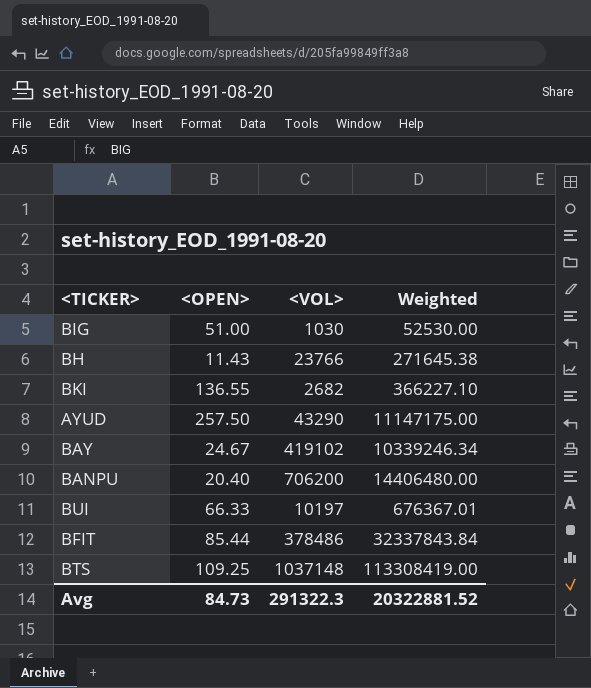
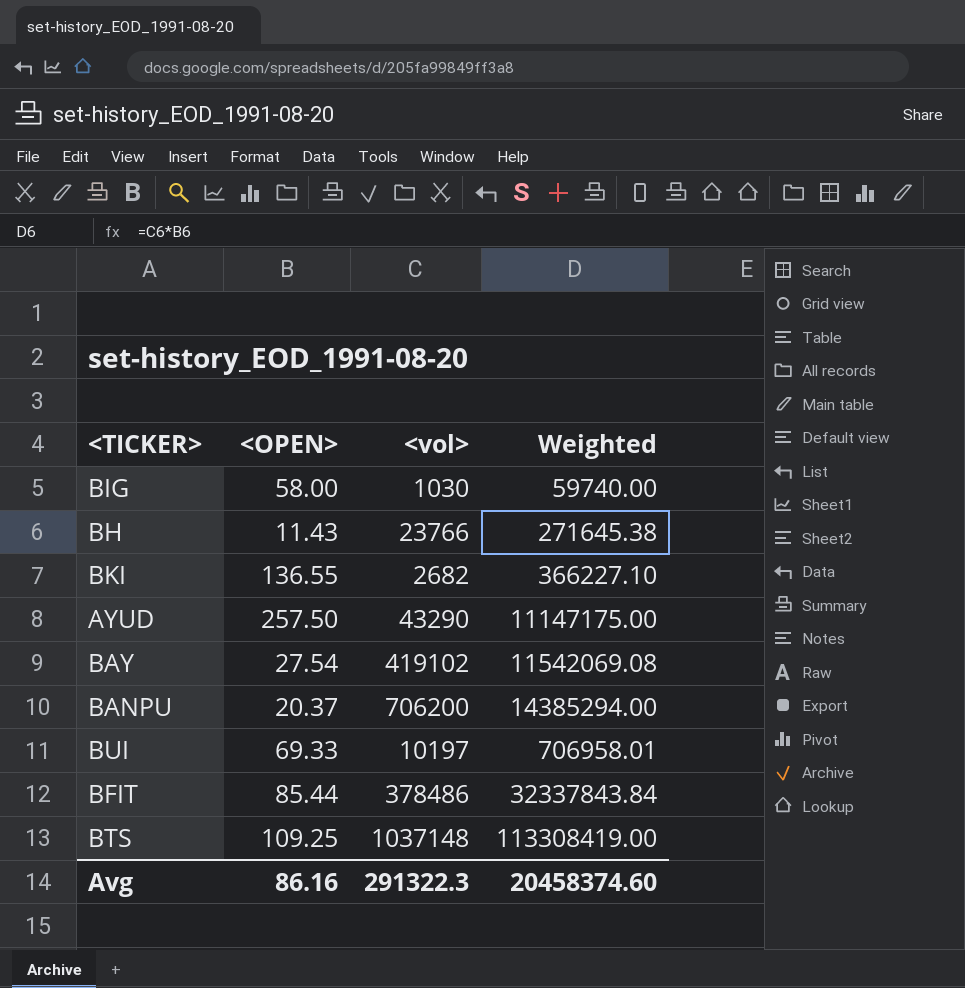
column name: <VOL> -> <vol>
BIG | <OPEN>: 51.00 -> 58.00
BIG | Weighted: 52530.00 -> 59740.00
BAY | <OPEN>: 24.67 -> 27.54
BAY | Weighted: 10339246.34 -> 11542069.08
BANPU | <OPEN>: 20.40 -> 20.37
BANPU | Weighted: 14406480.00 -> 14385294.00
BUI | <OPEN>: 66.33 -> 69.33
BUI | Weighted: 676367.01 -> 706958.01
Avg | <OPEN>: 84.73 -> 86.16
Avg | Weighted: 20322881.52 -> 20458374.60

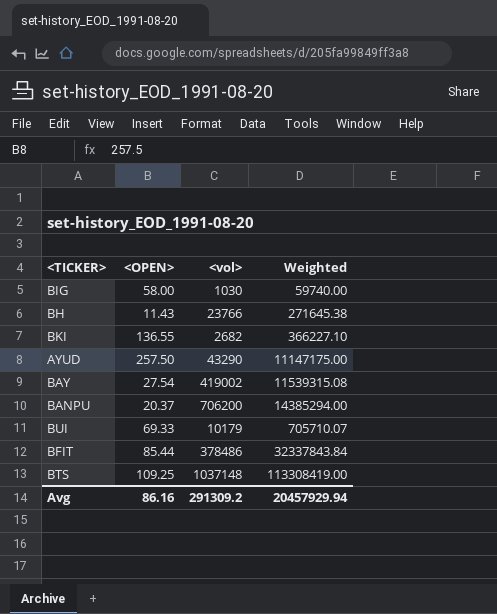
BAY | <vol>: 419102 -> 419002
BAY | Weighted: 11542069.08 -> 11539315.08
BUI | <vol>: 10197 -> 10179
BUI | Weighted: 706958.01 -> 705710.07
Avg | <vol>: 291322.3 -> 291309.2
Avg | Weighted: 20458374.60 -> 20457929.94

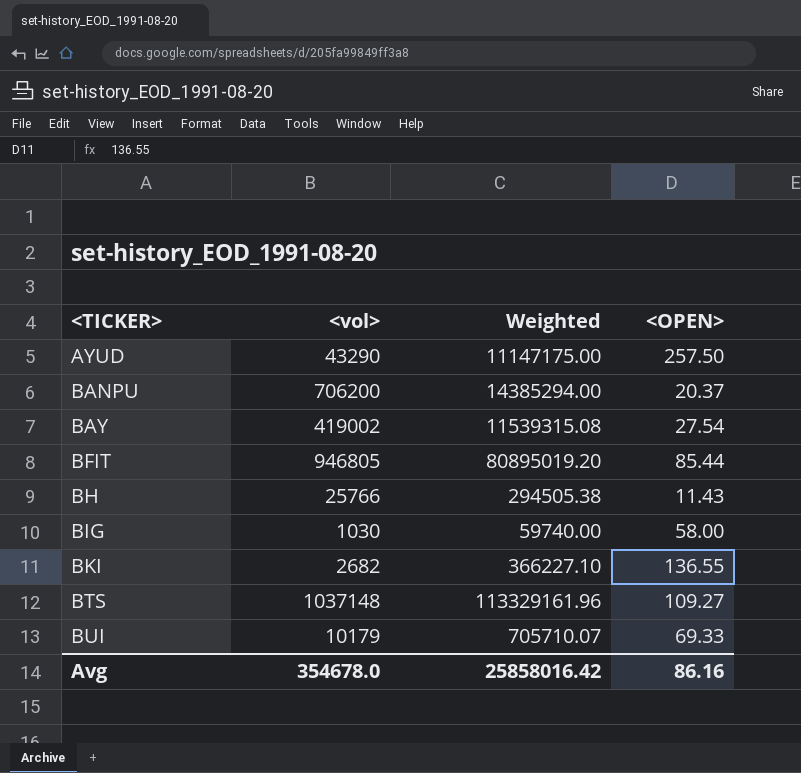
row order: none -> <TICKER> ascending
column <OPEN> | position: 2 -> 4
BFIT | <vol>: 378486 -> 946805
BFIT | Weighted: 32337843.84 -> 80895019.20
BH | <vol>: 23766 -> 25766
BH | Weighted: 271645.38 -> 294505.38
BTS | Weighted: 113308419.00 -> 113329161.96
BTS | <OPEN>: 109.25 -> 109.27
Avg | <vol>: 291309.2 -> 354678.0
Avg | Weighted: 20457929.94 -> 25858016.42

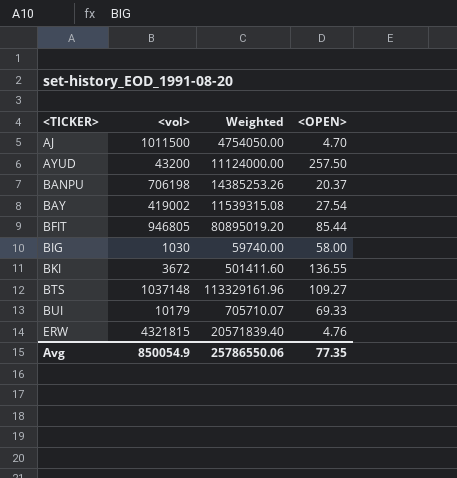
row BH: 25766 | 294505.38 | 11.43 -> none
row AJ: none -> 1011500 | 4754050.00 | 4.70
AYUD | <vol>: 43290 -> 43200
AYUD | Weighted: 11147175.00 -> 11124000.00
BANPU | <vol>: 706200 -> 706198
BANPU | Weighted: 14385294.00 -> 14385253.26
BKI | <vol>: 2682 -> 3672
BKI | Weighted: 366227.10 -> 501411.60
row ERW: none -> 4321815 | 20571839.40 | 4.76
Avg | <vol>: 354678.0 -> 850054.9
Avg | Weighted: 25858016.42 -> 25786550.06
Avg | <OPEN>: 86.16 -> 77.35

